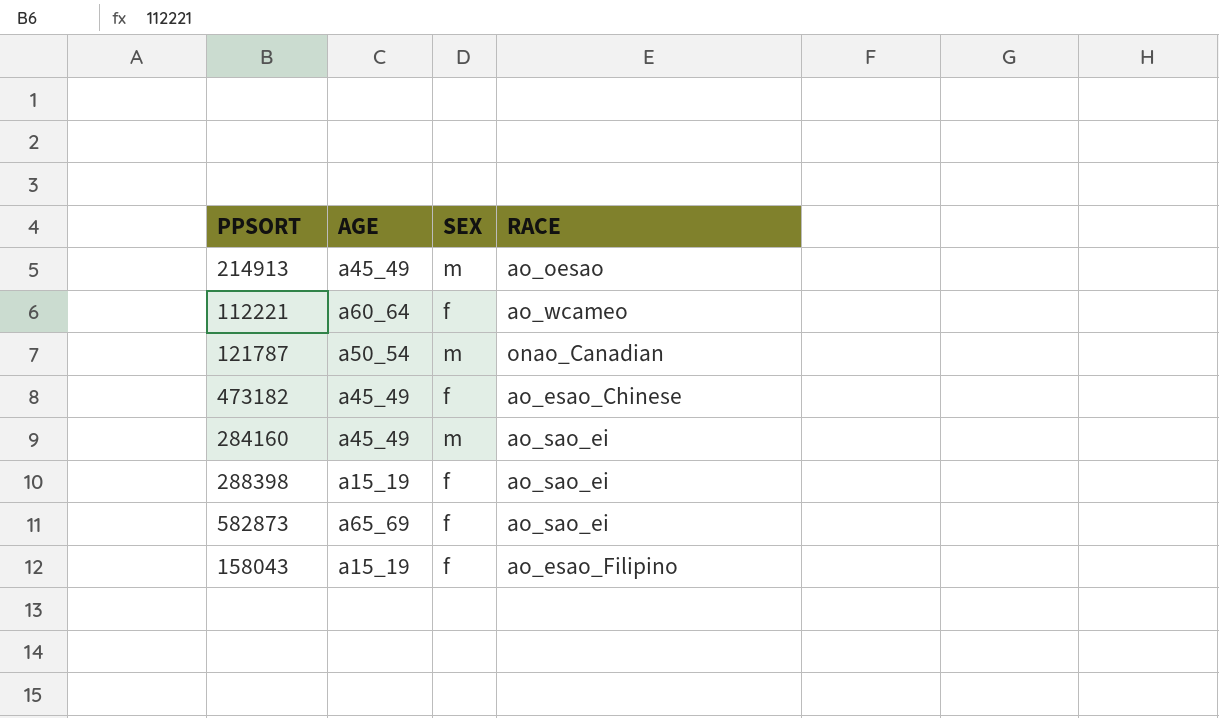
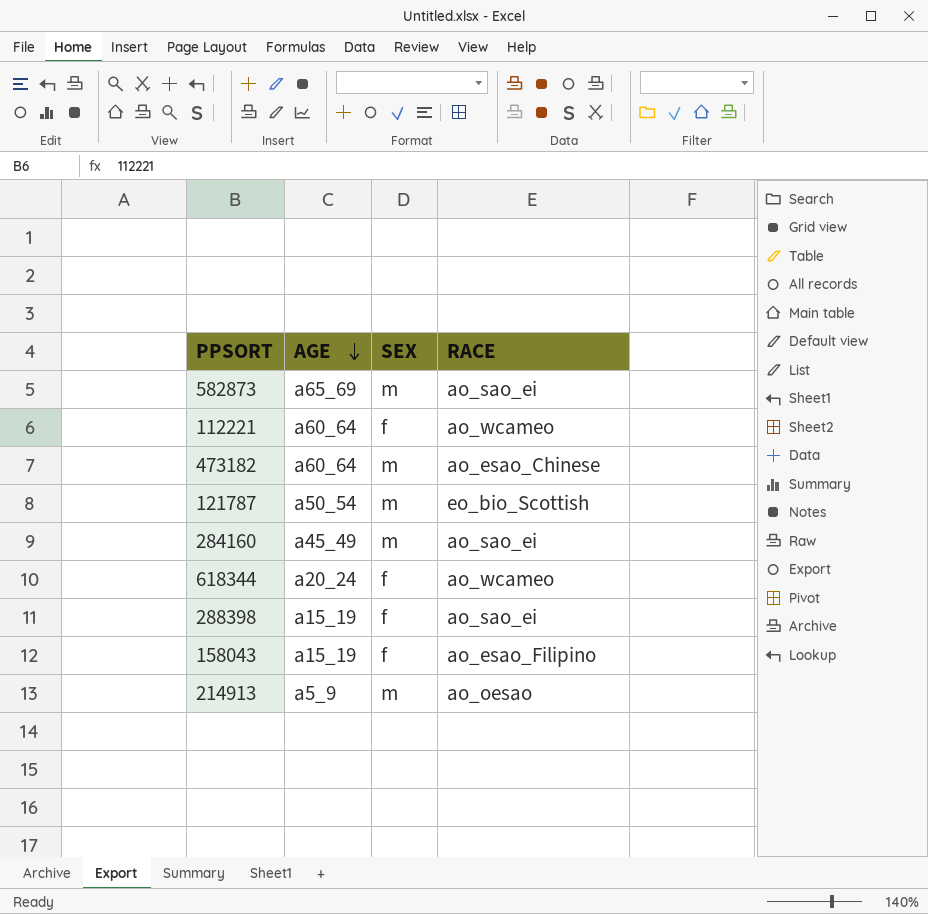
row order: none -> AGE descending
582873 | SEX: f -> m
473182 | AGE: a45_49 -> a60_64
473182 | SEX: f -> m
121787 | RACE: onao_Canadian -> eo_bio_Scottish
row 618344: none -> a20_24 | f | ao_wcameo
214913 | AGE: a45_49 -> a5_9

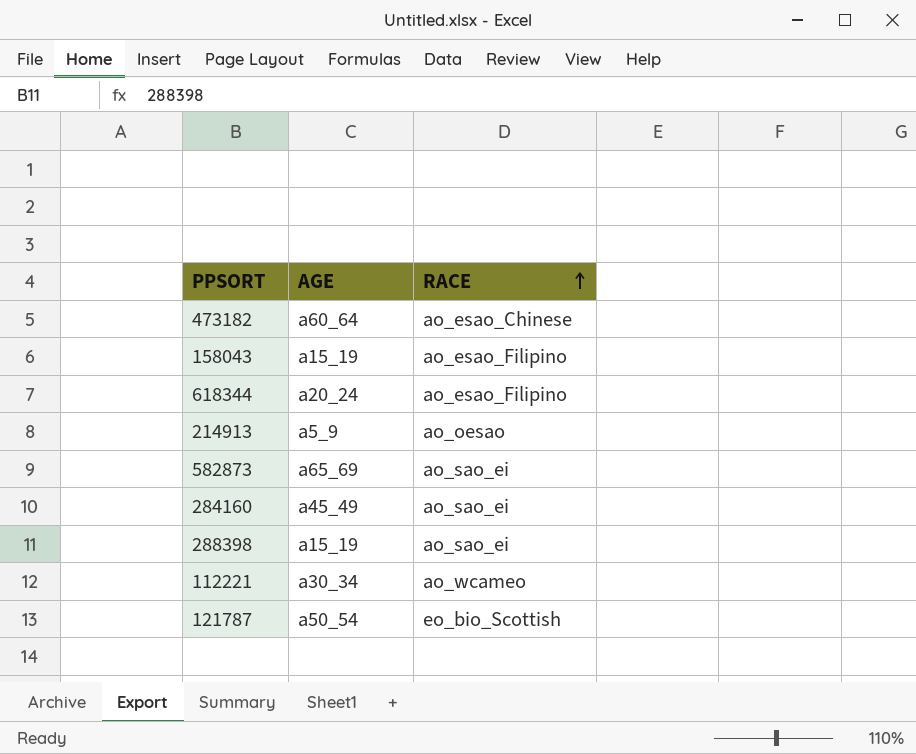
row order: AGE descending -> RACE ascending
column SEX | position: 3 -> none
618344 | RACE: ao_wcameo -> ao_esao_Filipino
112221 | AGE: a60_64 -> a30_34

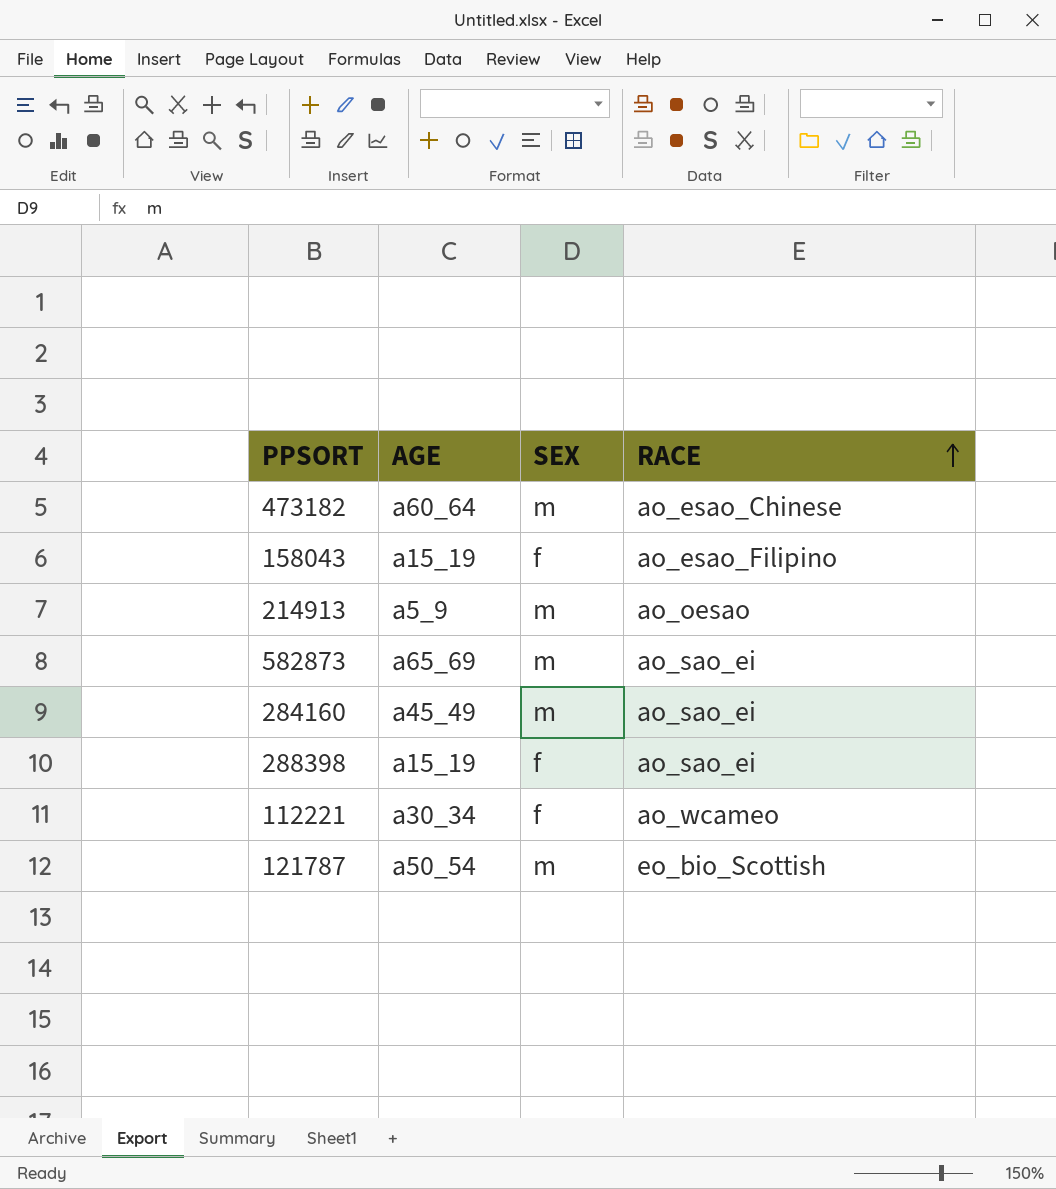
column SEX | position: none -> 3
row 618344: a20_24 | ao_esao_Filipino -> none

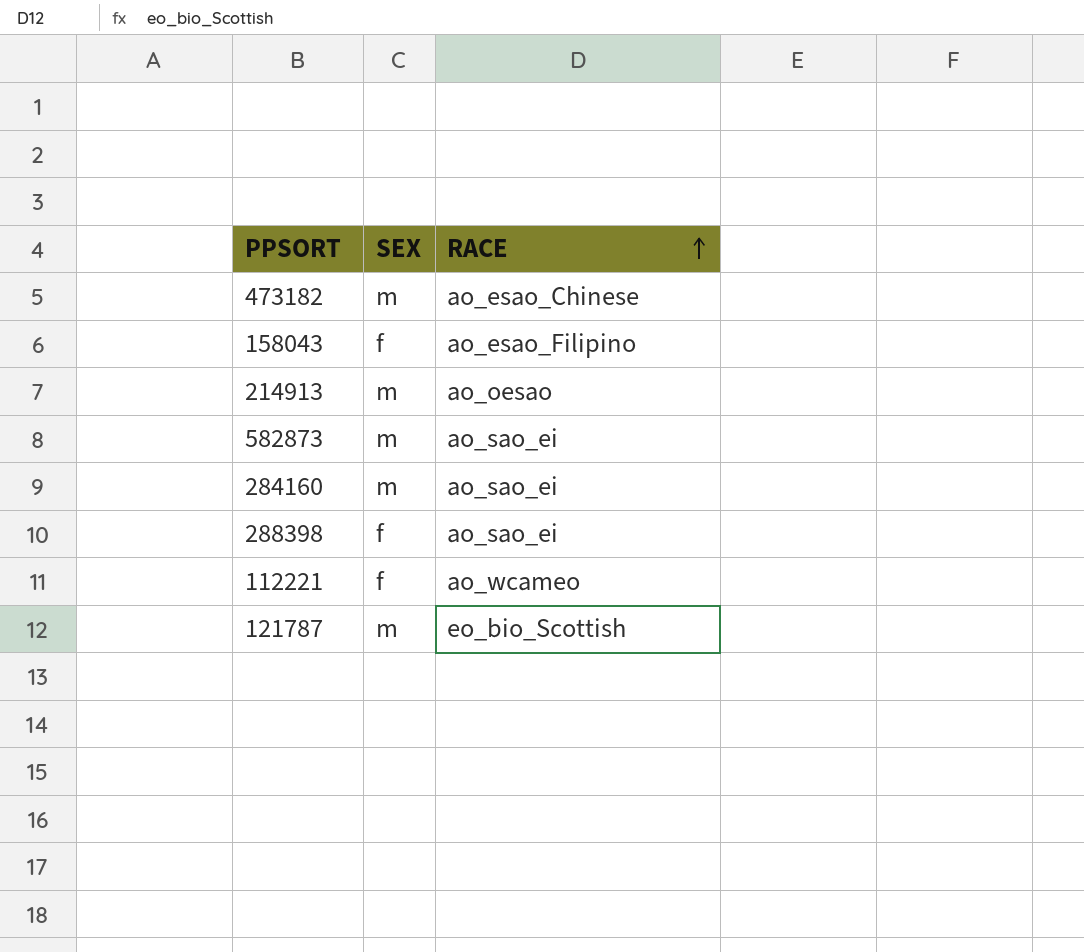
column AGE | position: 2 -> none

